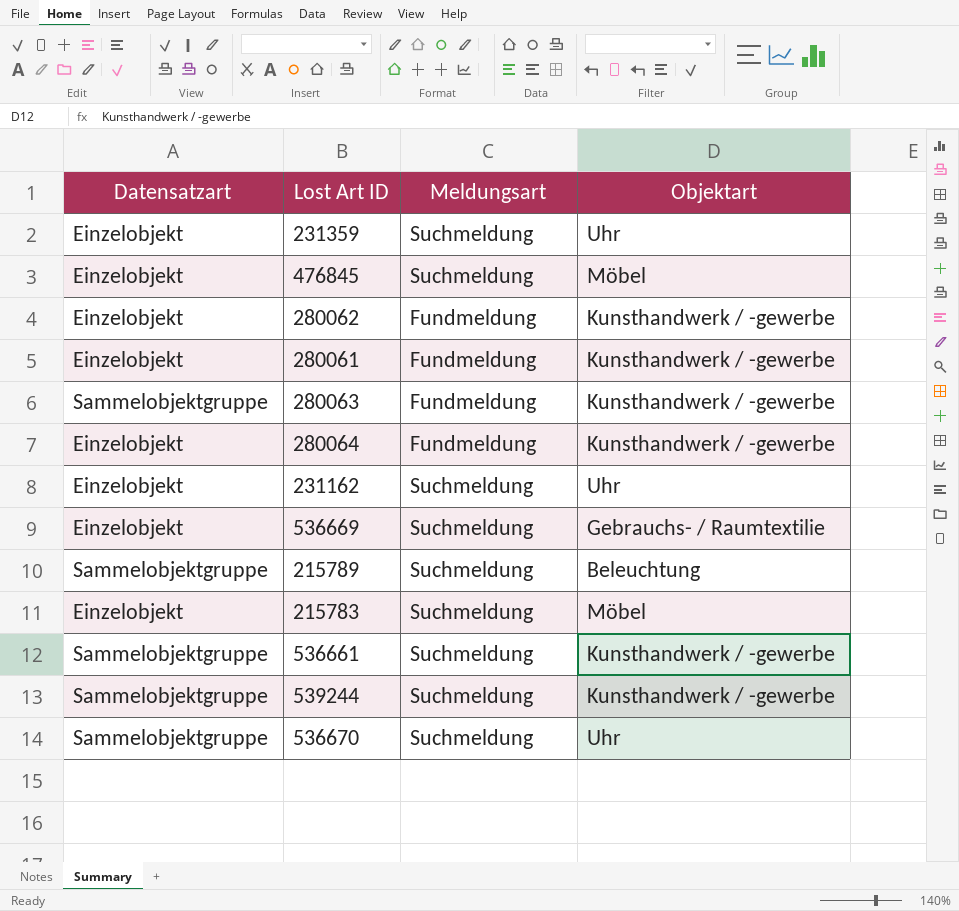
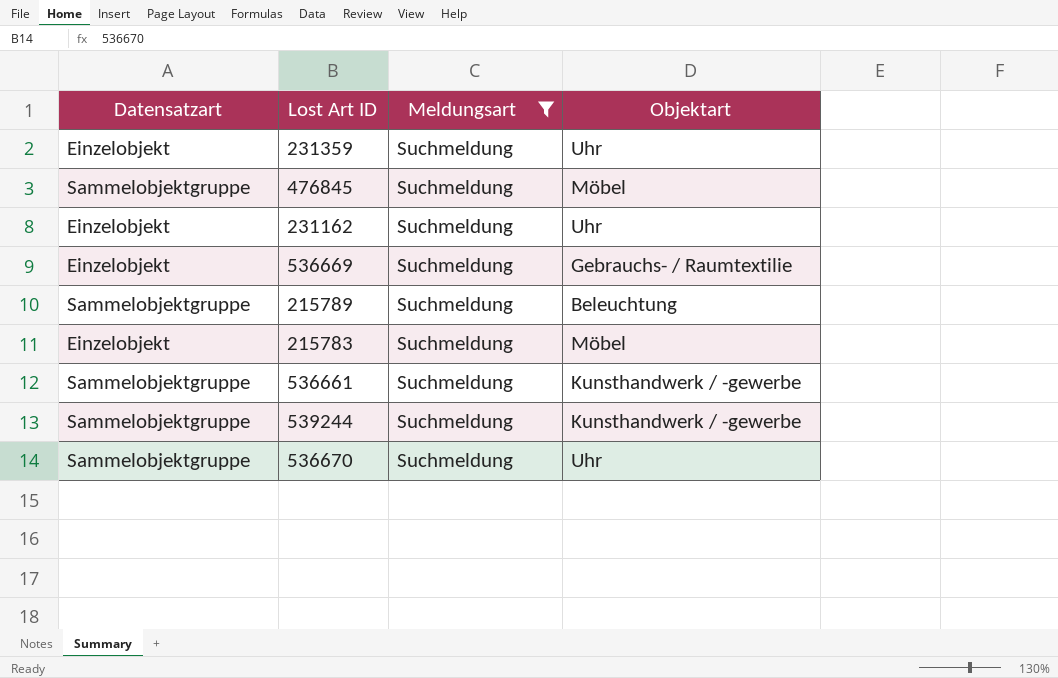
filter: none -> Meldungsart = Suchmeldung
476845 | Datensatzart: Einzelobjekt -> Sammelobjektgruppe

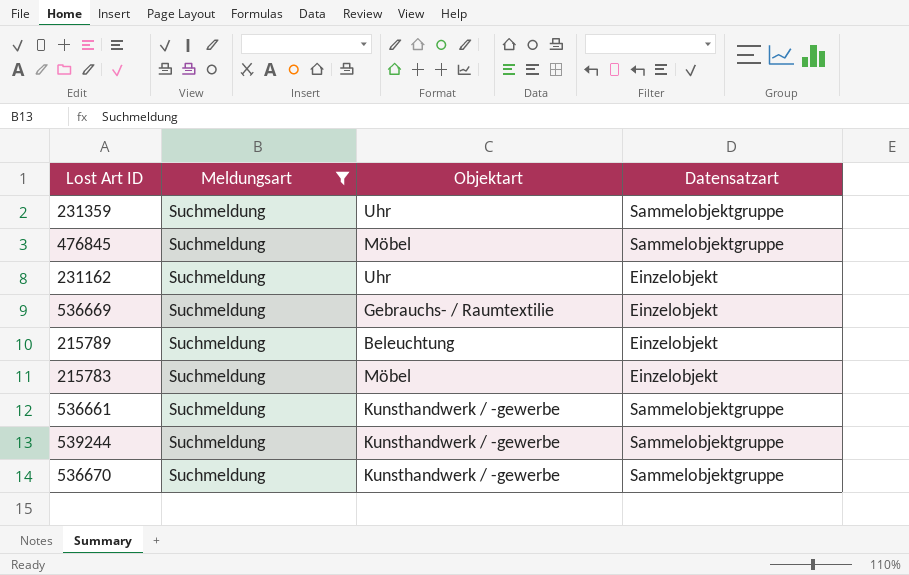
column Datensatzart | position: 1 -> 4
231359 | Datensatzart: Einzelobjekt -> Sammelobjektgruppe
215789 | Datensatzart: Sammelobjektgruppe -> Einzelobjekt
536670 | Objektart: Uhr -> Kunsthandwerk / -gewerbe

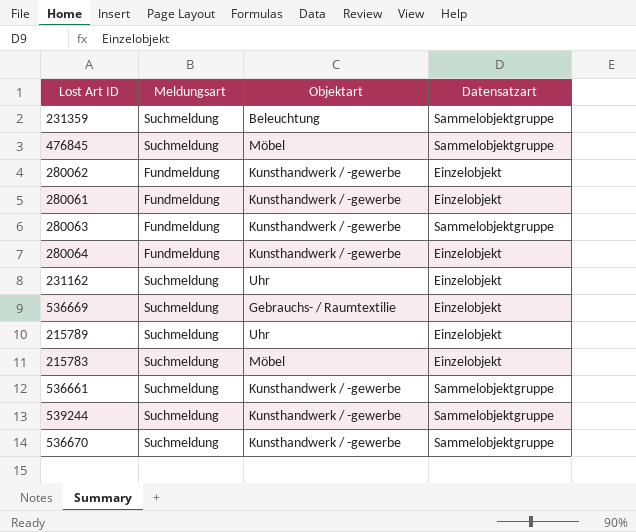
filter: Meldungsart = Suchmeldung -> none
231359 | Objektart: Uhr -> Beleuchtung
215789 | Objektart: Beleuchtung -> Uhr

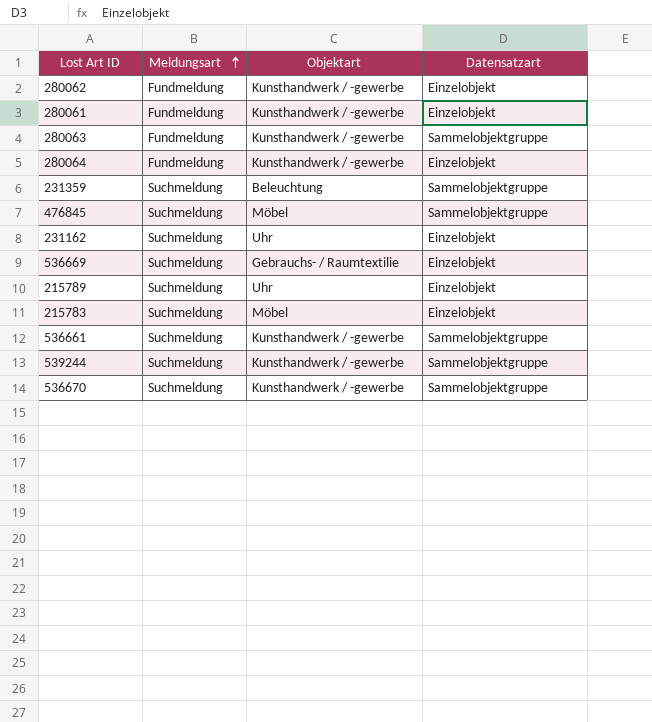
row order: none -> Meldungsart ascending

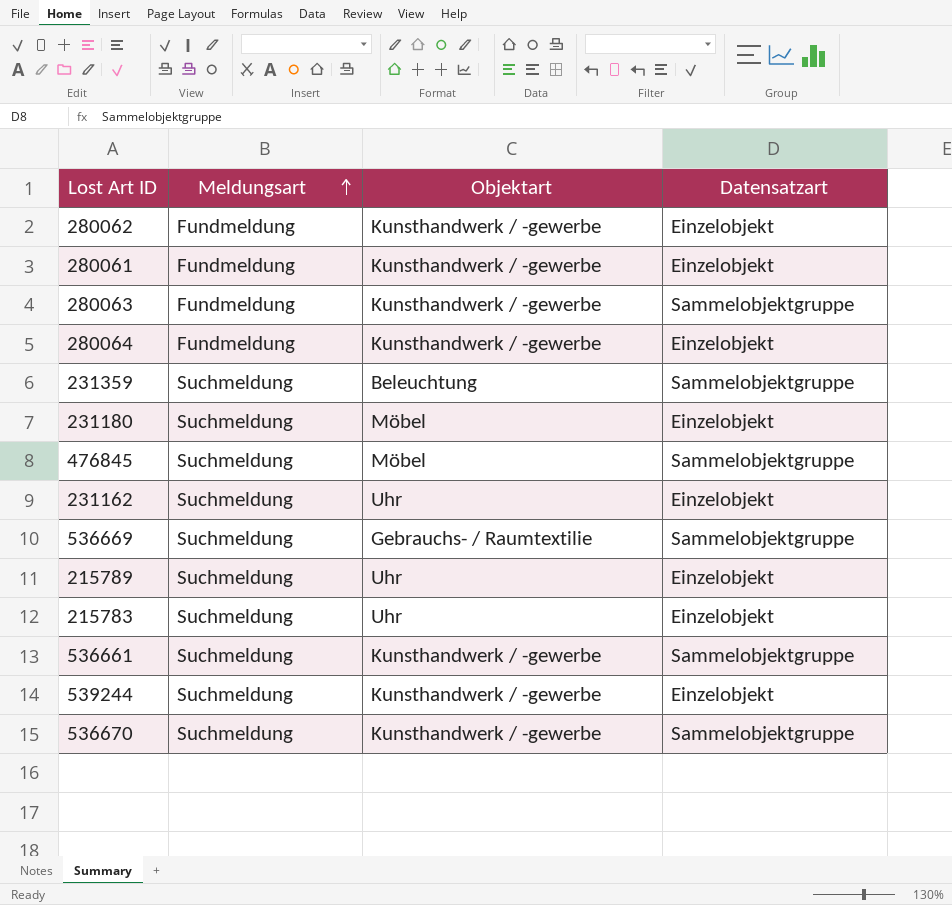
row 231180: none -> Suchmeldung | Möbel | Einzelobjekt
536669 | Datensatzart: Einzelobjekt -> Sammelobjektgruppe
215783 | Objektart: Möbel -> Uhr
539244 | Datensatzart: Sammelobjektgruppe -> Einzelobjekt

